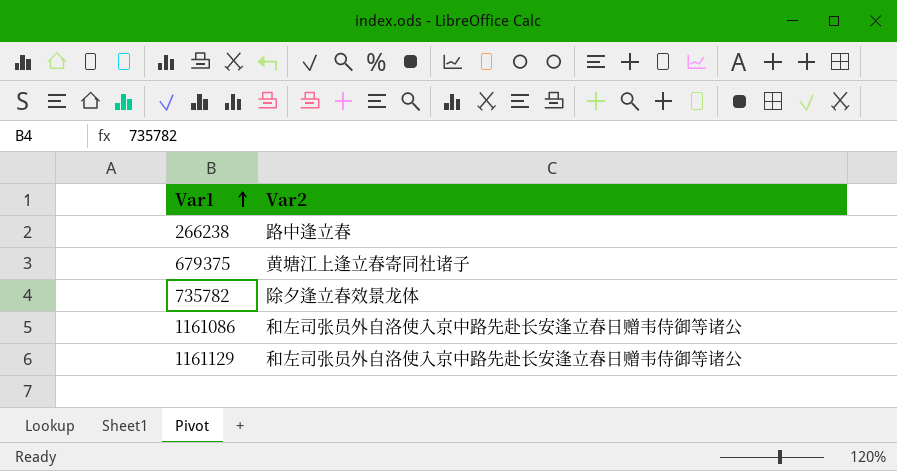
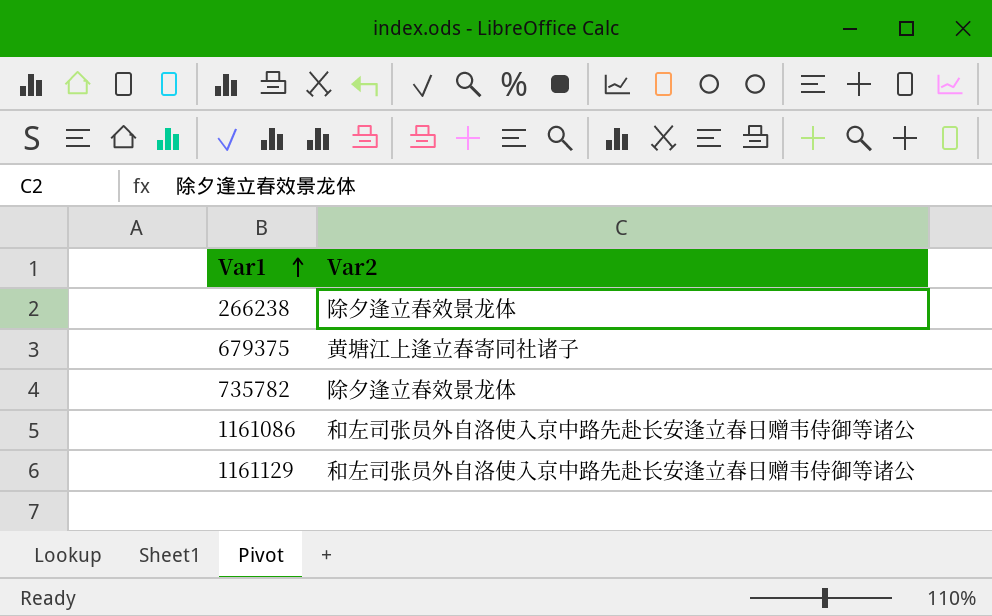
266238 | Var2: 路中逢立春 -> 除夕逢立春效景龙体

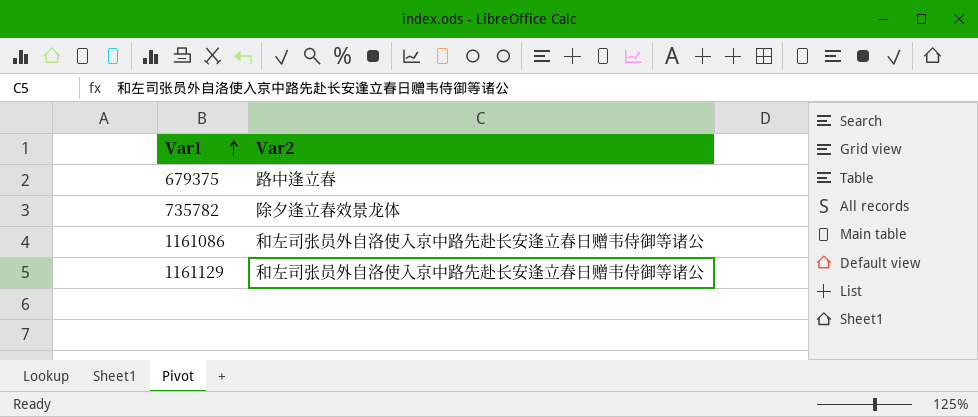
row 266238: 除夕逢立春效景龙体 -> none
679375 | Var2: 黄塘江上逢立春寄同社诸子 -> 路中逢立春

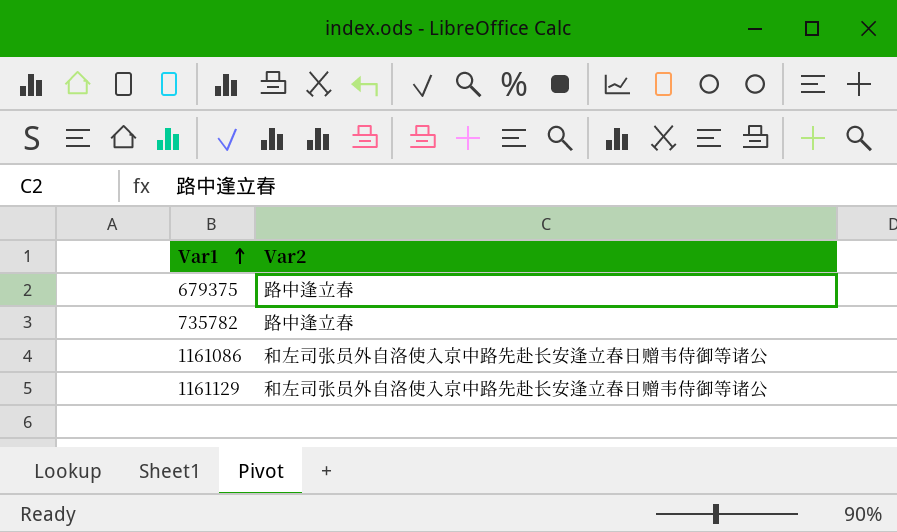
735782 | Var2: 除夕逢立春效景龙体 -> 路中逢立春

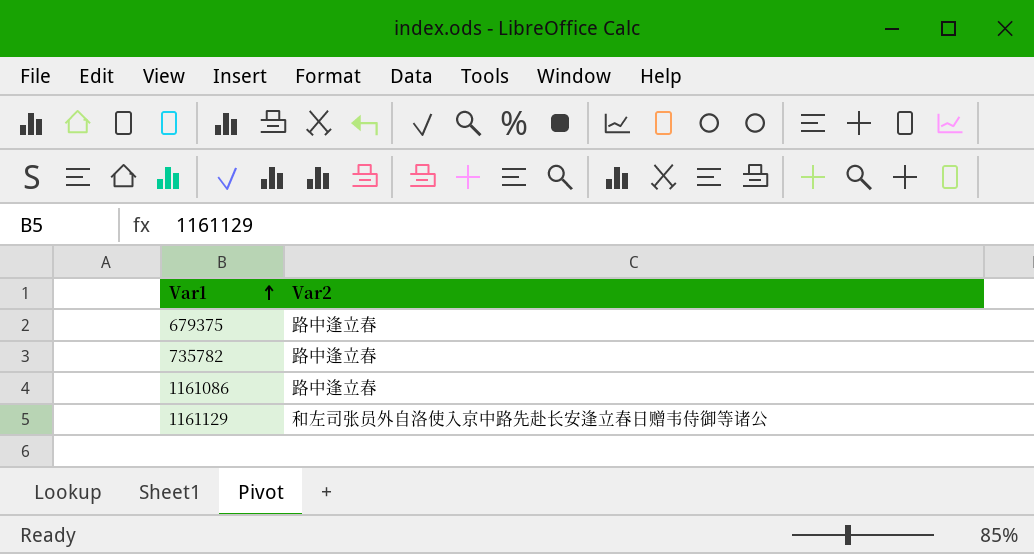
1161086 | Var2: 和左司张员外自洛使入京中路先赴长安逢立春日赠韦侍御等诸公 -> 路中逢立春

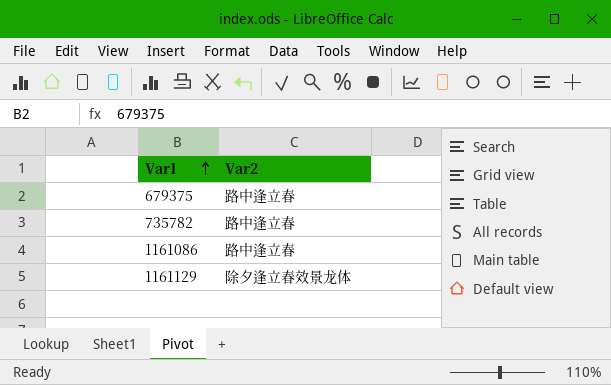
1161129 | Var2: 和左司张员外自洛使入京中路先赴长安逢立春日赠韦侍御等诸公 -> 除夕逢立春效景龙体

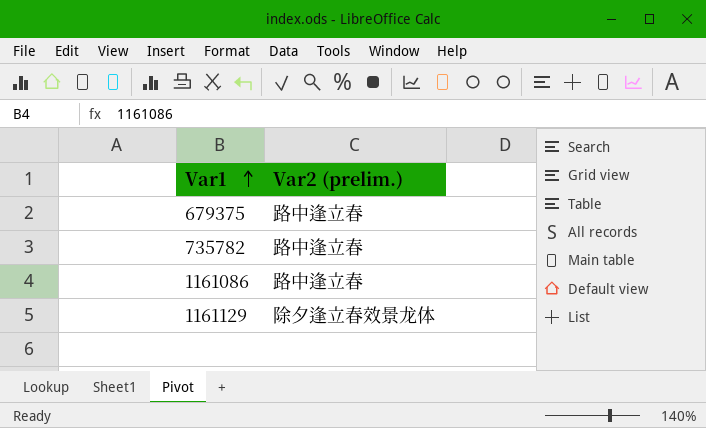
column name: Var2 -> Var2 (prelim.)

